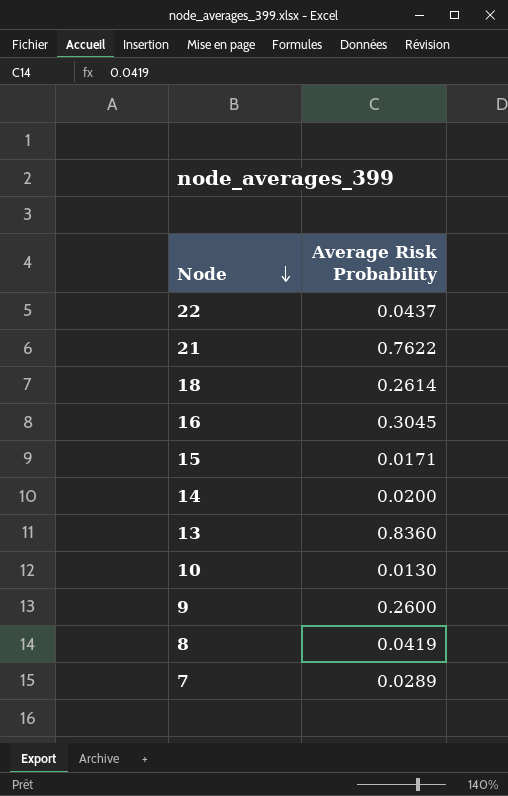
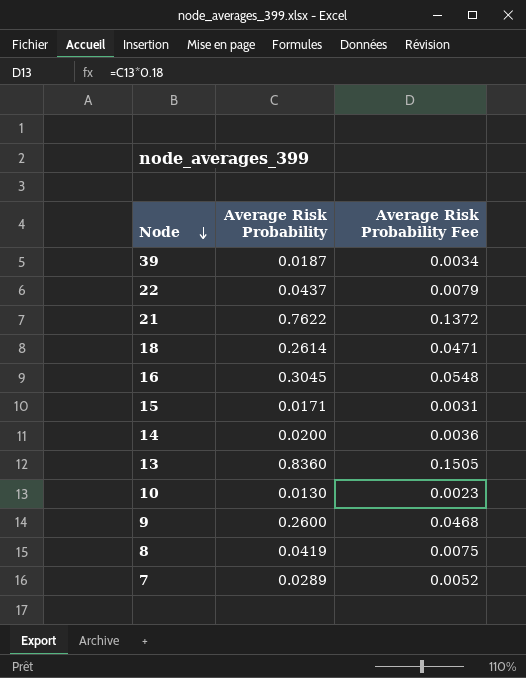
column Average Risk Probability Fee | formula: none -> [Average Risk Probability] * 0.18
row 39: none -> 0.0187 | 0.0034

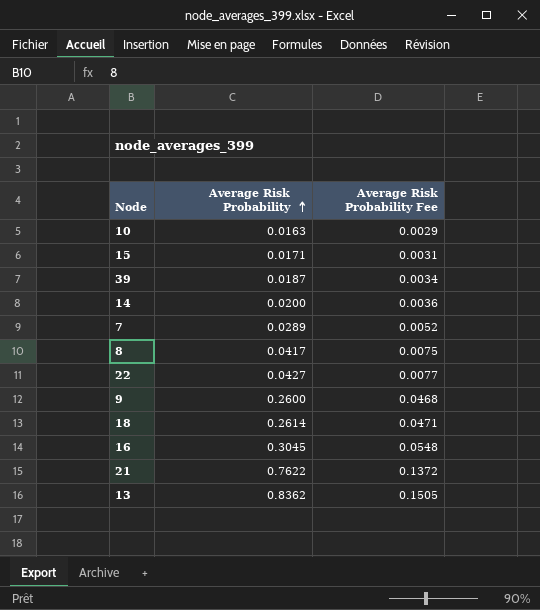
row order: Node descending -> Average Risk Probability ascending
10 | Average Risk Probability: 0.0130 -> 0.0163
10 | Average Risk Probability Fee: 0.0023 -> 0.0029
8 | Average Risk Probability: 0.0419 -> 0.0417
22 | Average Risk Probability: 0.0437 -> 0.0427
22 | Average Risk Probability Fee: 0.0079 -> 0.0077
13 | Average Risk Probability: 0.8360 -> 0.8362

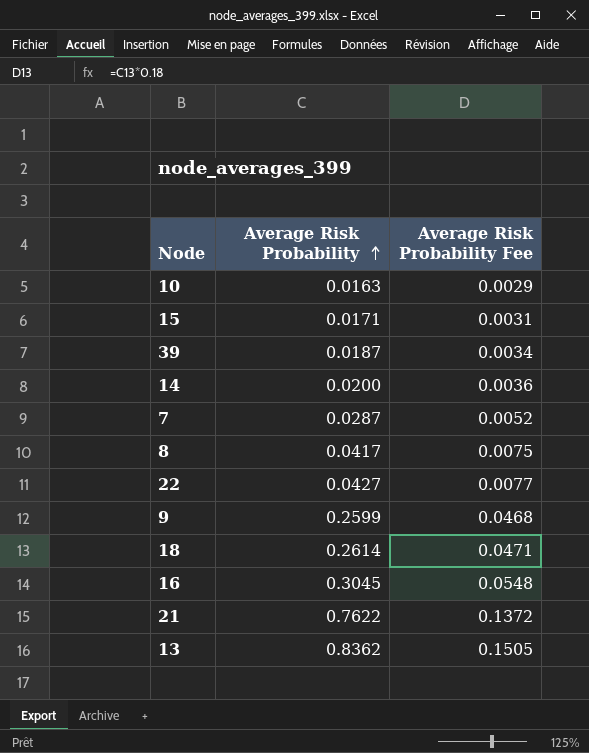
7 | Average Risk Probability: 0.0289 -> 0.0287
9 | Average Risk Probability: 0.2600 -> 0.2599

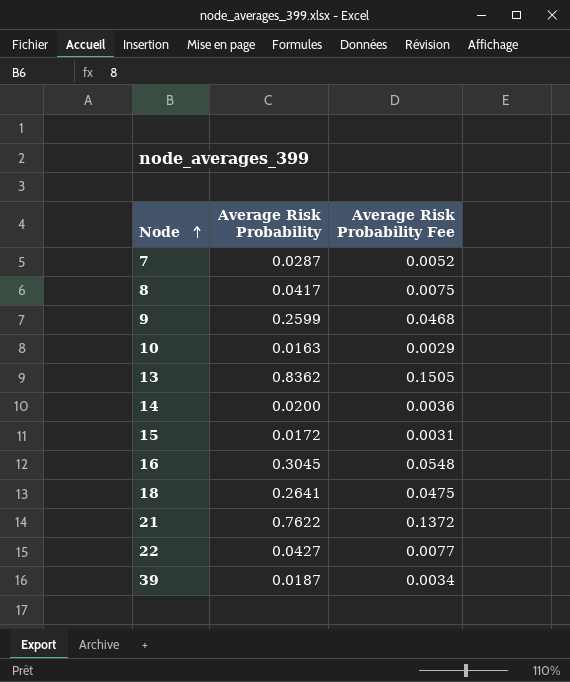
row order: Average Risk Probability ascending -> Node ascending
15 | Average Risk Probability: 0.0171 -> 0.0172
18 | Average Risk Probability: 0.2614 -> 0.2641
18 | Average Risk Probability Fee: 0.0471 -> 0.0475

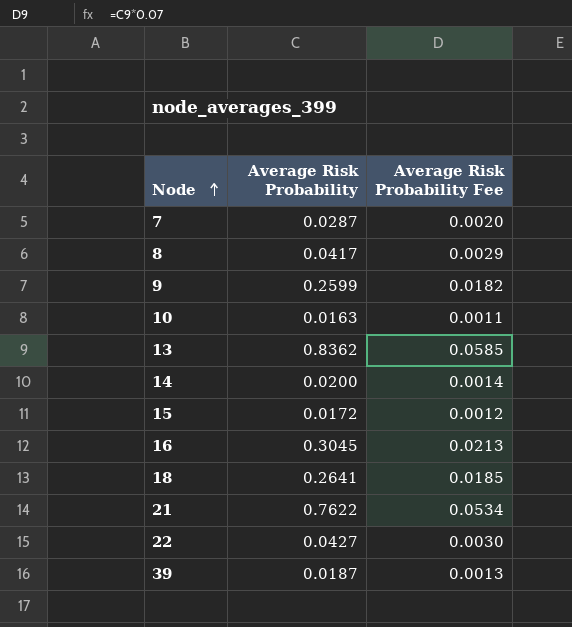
column Average Risk Probability Fee | formula: [Average Risk Probability] * 0.18 -> [Average Risk Probability] * 0.07

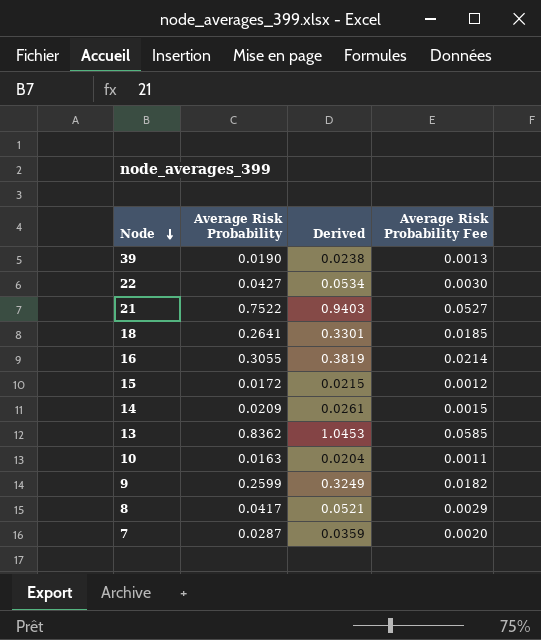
row order: Node ascending -> Node descending
column Derived | formula: none -> [Average Risk Probability] * 1.25
39 | Average Risk Probability: 0.0187 -> 0.0190
21 | Average Risk Probability: 0.7622 -> 0.7522
21 | Average Risk Probability Fee: 0.0534 -> 0.0527
16 | Average Risk Probability: 0.3045 -> 0.3055
16 | Average Risk Probability Fee: 0.0213 -> 0.0214
14 | Average Risk Probability: 0.0200 -> 0.0209
14 | Average Risk Probability Fee: 0.0014 -> 0.0015

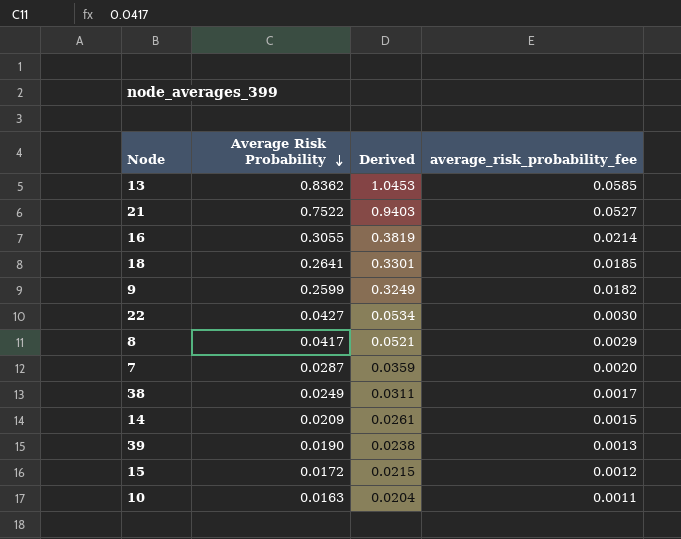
row order: Node descending -> Average Risk Probability descending
column name: Average Risk Probability Fee -> average_risk_probability_fee
row 38: none -> 0.0249 | 0.0311 | 0.0017

